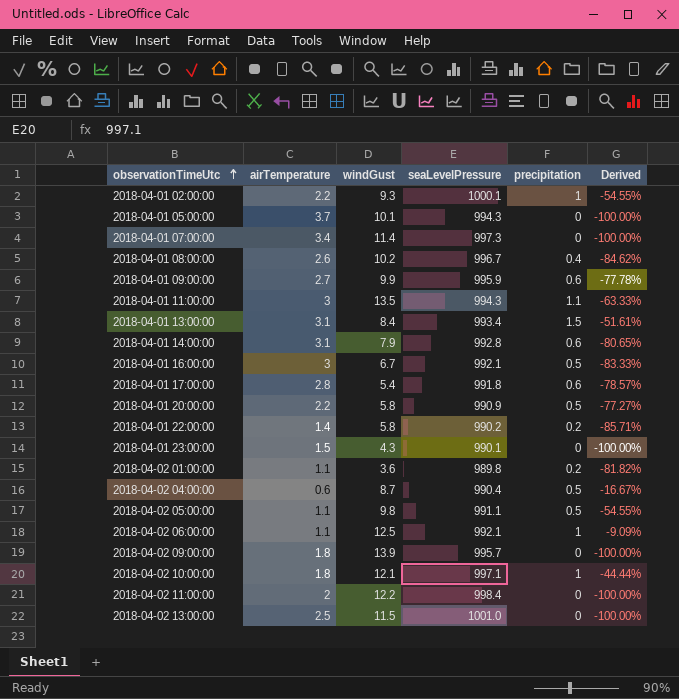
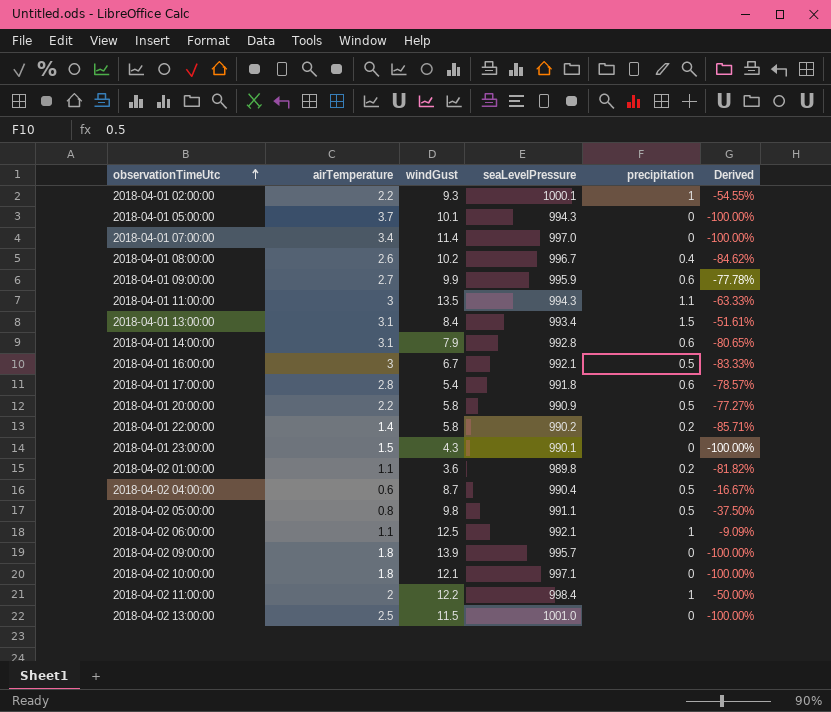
2018-04-01 07:00:00 | seaLevelPressure: 997.3 -> 997.0
2018-04-02 05:00:00 | airTemperature: 1.1 -> 0.8
2018-04-02 05:00:00 | Derived: -54.55% -> -37.50%
2018-04-02 10:00:00 | precipitation: 1 -> 0
2018-04-02 10:00:00 | Derived: -44.44% -> -100.00%
2018-04-02 11:00:00 | precipitation: 0 -> 1
2018-04-02 11:00:00 | Derived: -100.00% -> -50.00%

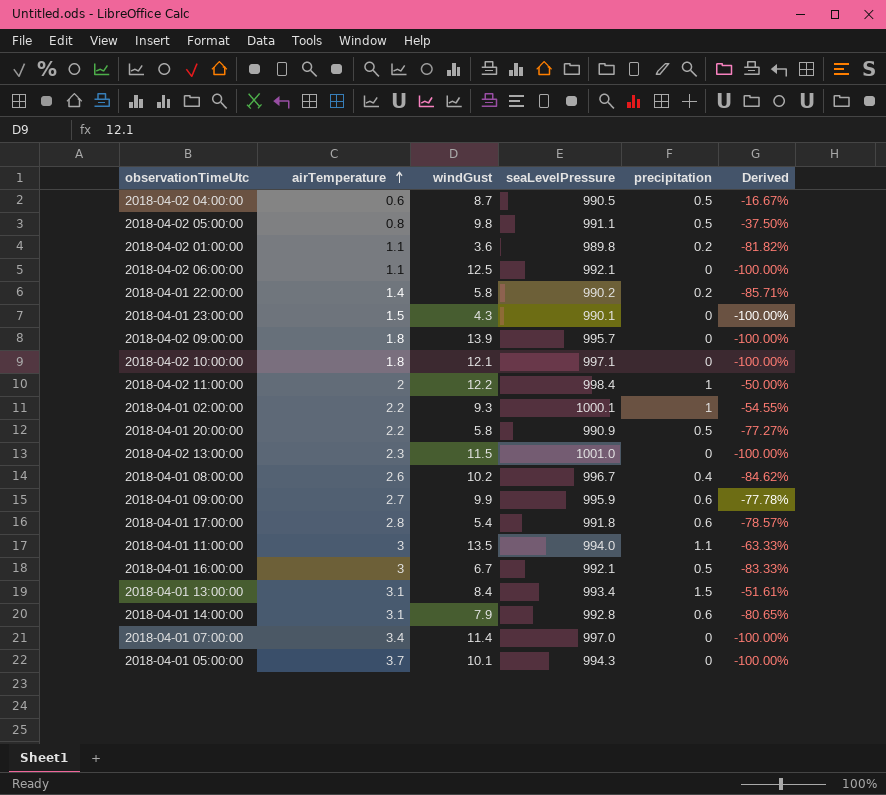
row order: observationTimeUtc ascending -> airTemperature ascending
2018-04-02 04:00:00 | seaLevelPressure: 990.4 -> 990.5
2018-04-02 06:00:00 | precipitation: 1 -> 0
2018-04-02 06:00:00 | Derived: -9.09% -> -100.00%
2018-04-02 13:00:00 | airTemperature: 2.5 -> 2.3
2018-04-01 11:00:00 | seaLevelPressure: 994.3 -> 994.0

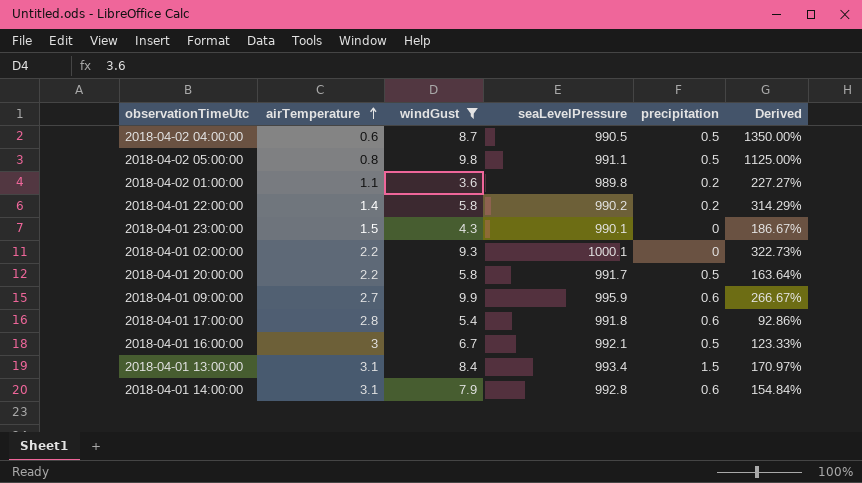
filter: none -> windGust <= 9.9
column Derived | formula: ([precipitation] - [airTemperature]) / [airTemperature] -> ([windGust] - [airTemperature]) / [airTemperature]
2018-04-01 02:00:00 | precipitation: 1 -> 0
2018-04-01 20:00:00 | seaLevelPressure: 990.9 -> 991.7

